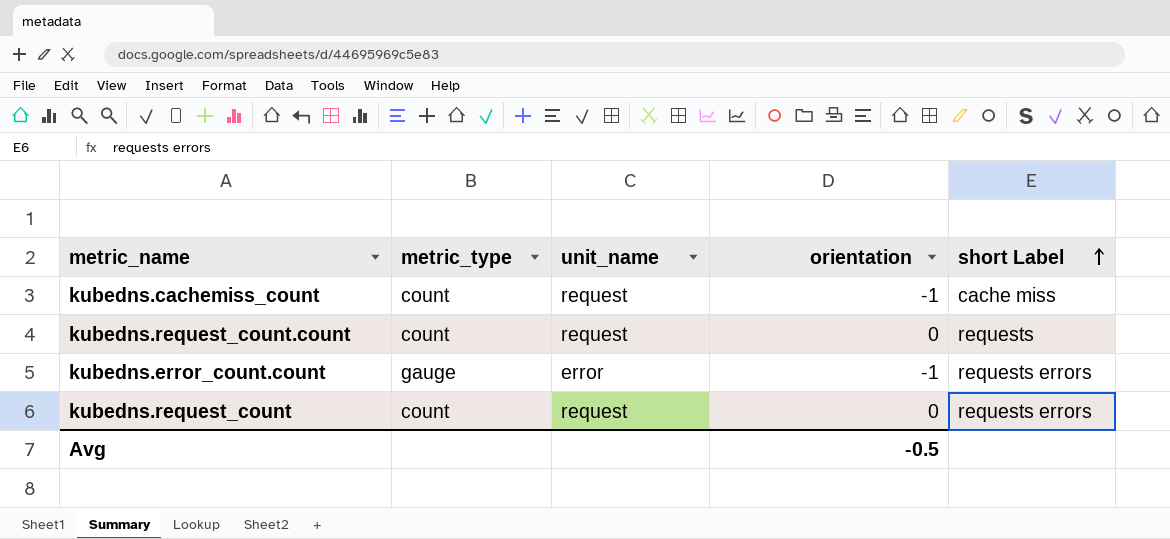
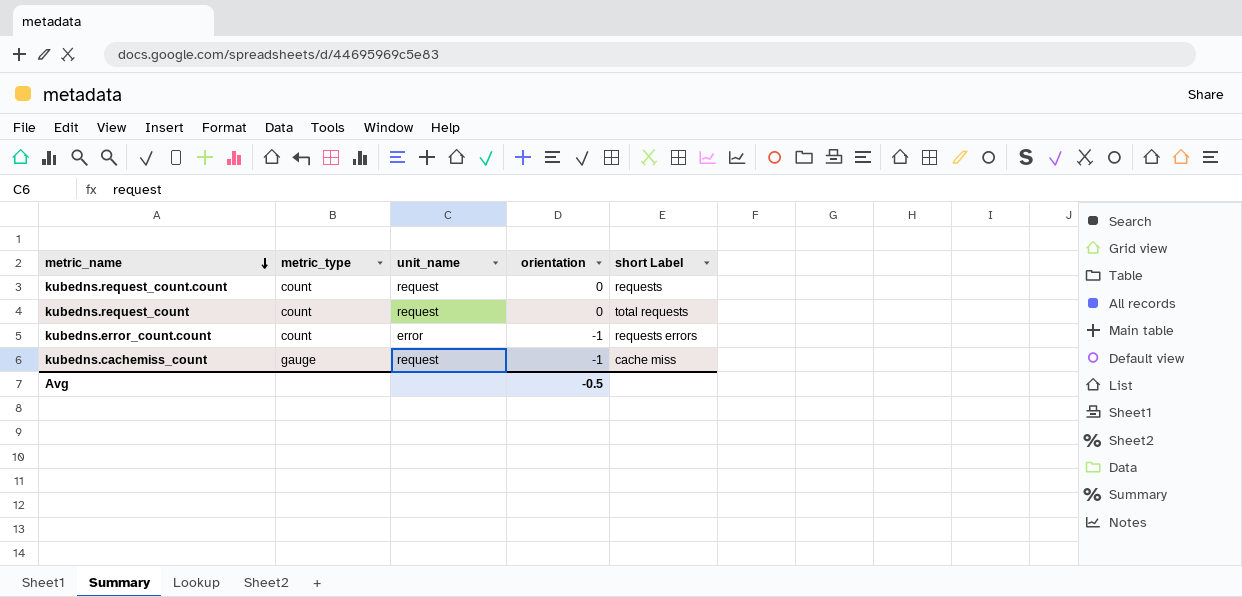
row order: short Label ascending -> metric_name descending
kubedns.request_count | short Label: requests errors -> total requests
kubedns.error_count.count | metric_type: gauge -> count
kubedns.cachemiss_count | metric_type: count -> gauge

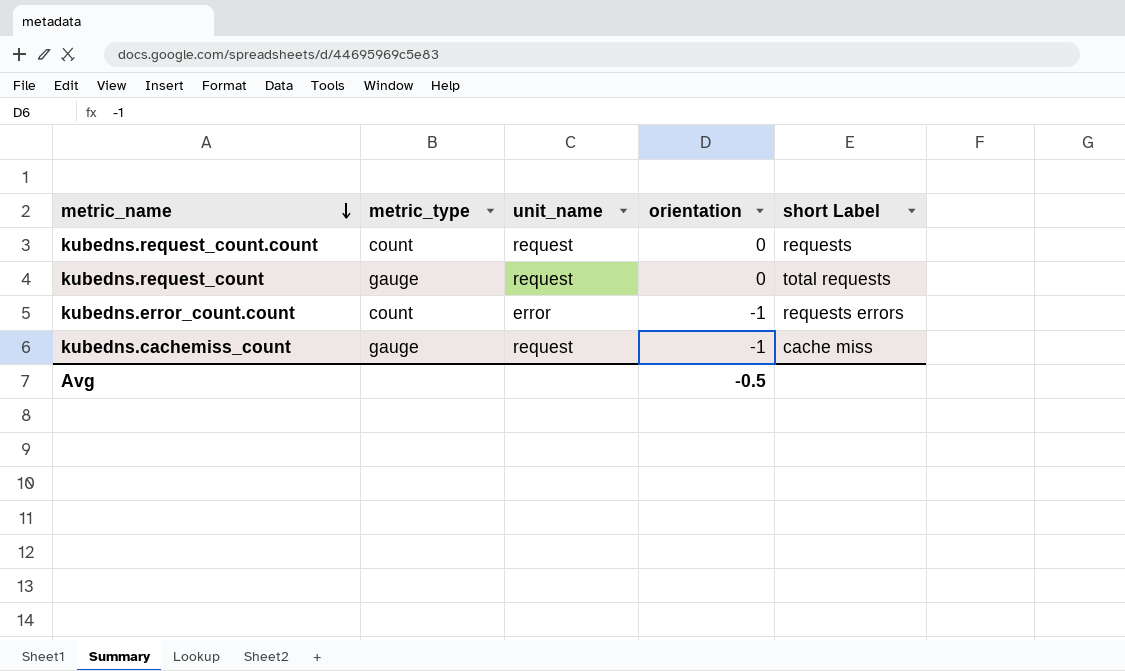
kubedns.request_count | metric_type: count -> gauge

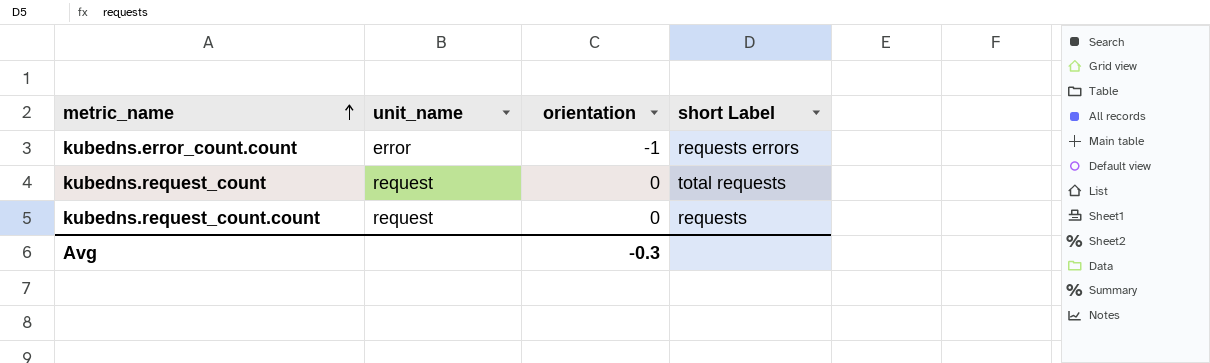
row order: metric_name descending -> metric_name ascending
column metric_type | position: 2 -> none
row kubedns.cachemiss_count: gauge | request | -1 | cache miss -> none
Avg | orientation: -0.5 -> -0.3

